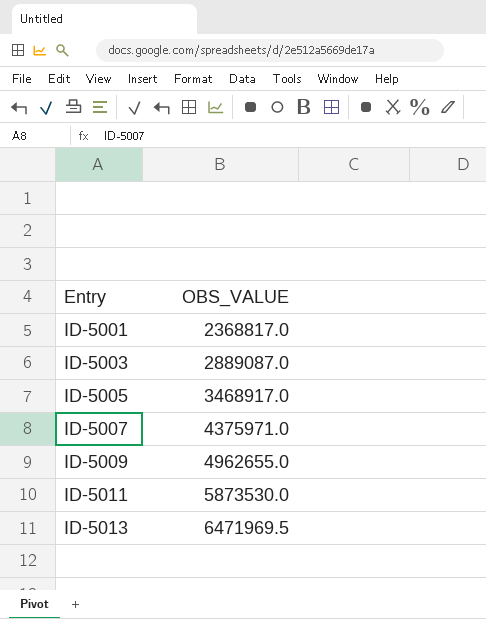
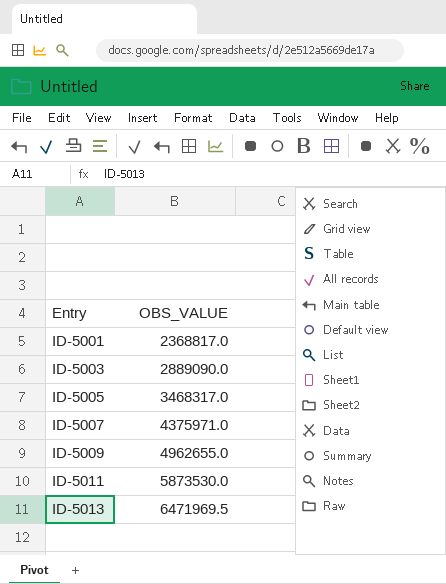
ID-5003 | OBS_VALUE: 2889087.0 -> 2889090.0
ID-5005 | OBS_VALUE: 3468917.0 -> 3468317.0

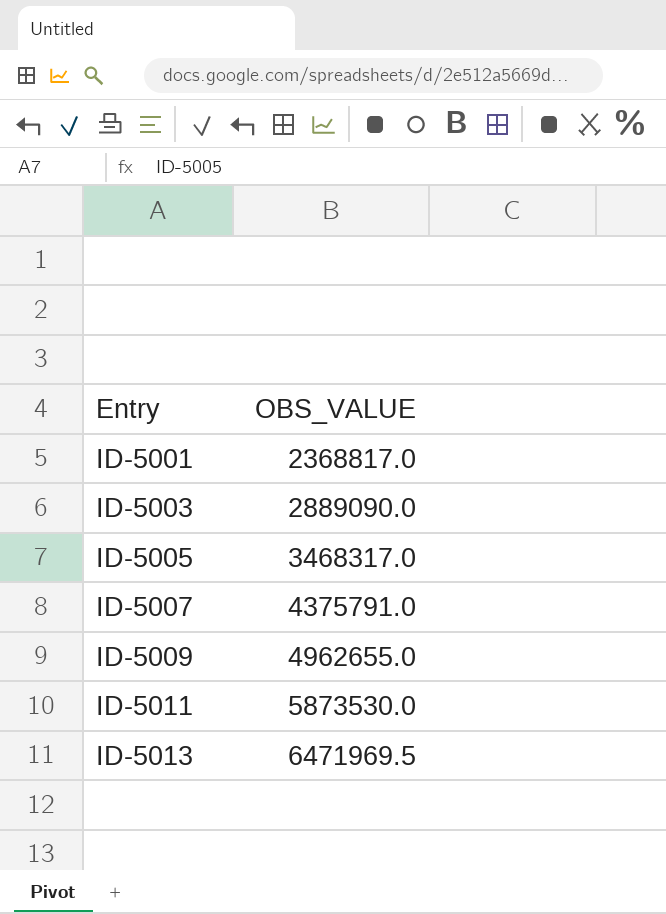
ID-5007 | OBS_VALUE: 4375971.0 -> 4375791.0

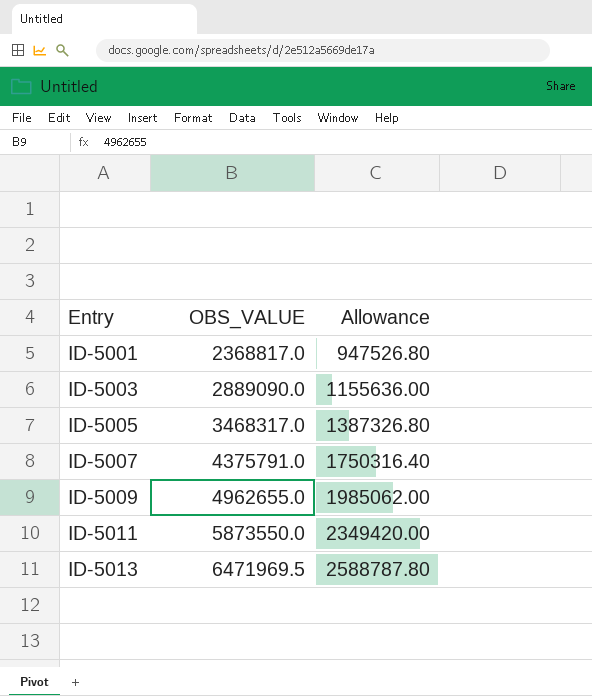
column Allowance | formula: none -> [OBS_VALUE] * 0.4
ID-5011 | OBS_VALUE: 5873530.0 -> 5873550.0

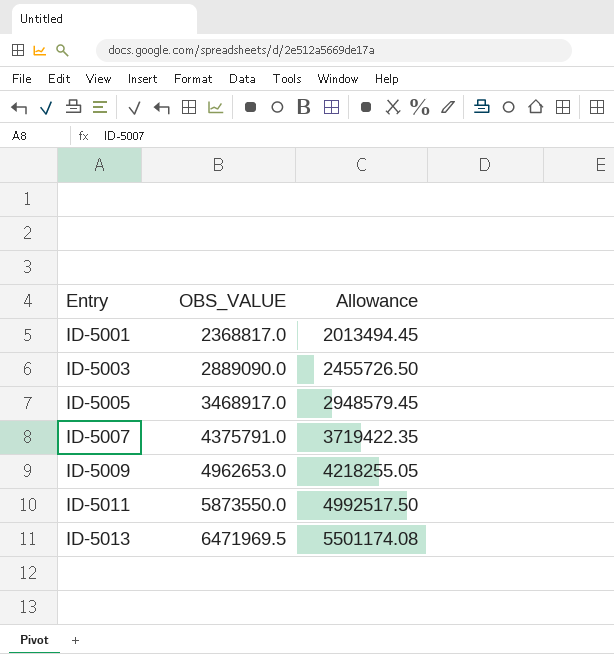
column Allowance | formula: [OBS_VALUE] * 0.4 -> [OBS_VALUE] * 0.85
ID-5005 | OBS_VALUE: 3468317.0 -> 3468917.0
ID-5009 | OBS_VALUE: 4962655.0 -> 4962653.0

